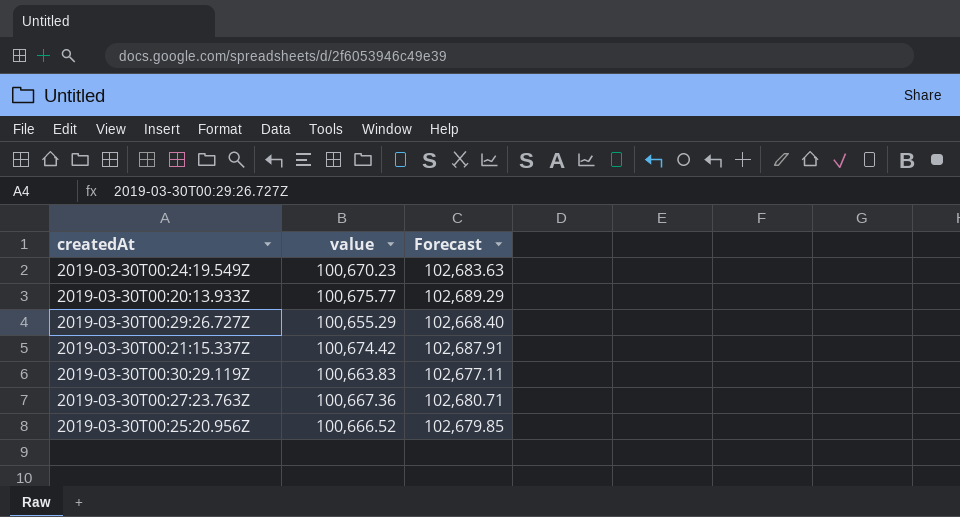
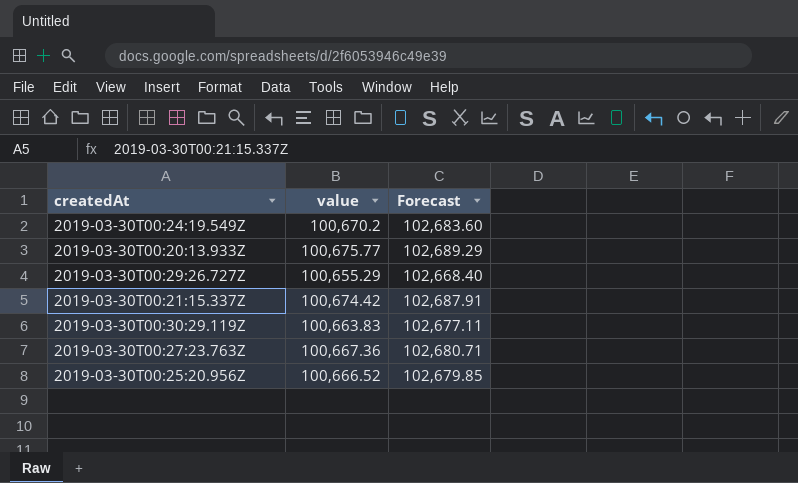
2019-03-30T00:24:19.549Z | value: 100,670.23 -> 100,670.2
2019-03-30T00:24:19.549Z | Forecast: 102,683.63 -> 102,683.60

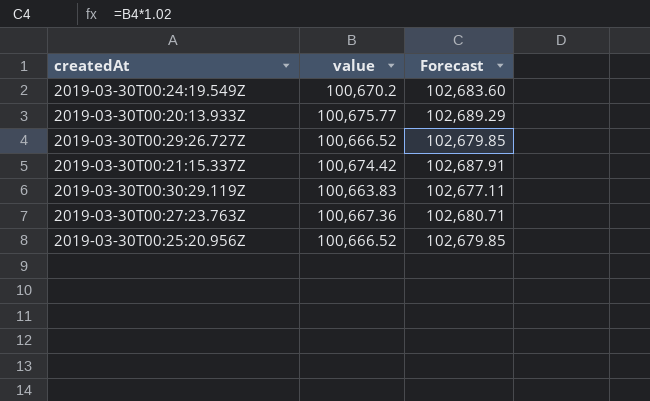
2019-03-30T00:29:26.727Z | value: 100,655.29 -> 100,666.52
2019-03-30T00:29:26.727Z | Forecast: 102,668.40 -> 102,679.85

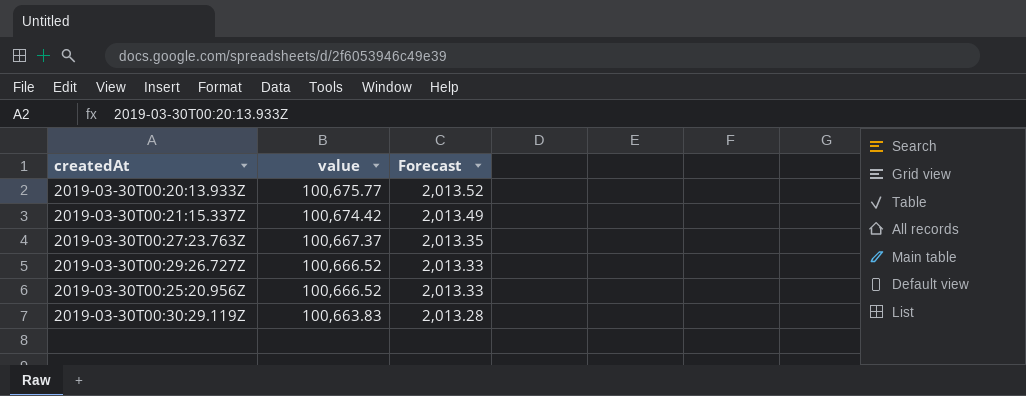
row order: none -> value descending
column Forecast | formula: [value] * 1.02 -> [value] * 0.02
row 2019-03-30T00:24:19.549Z: 100,670.2 | 102,683.60 -> none
2019-03-30T00:27:23.763Z | value: 100,667.36 -> 100,667.37

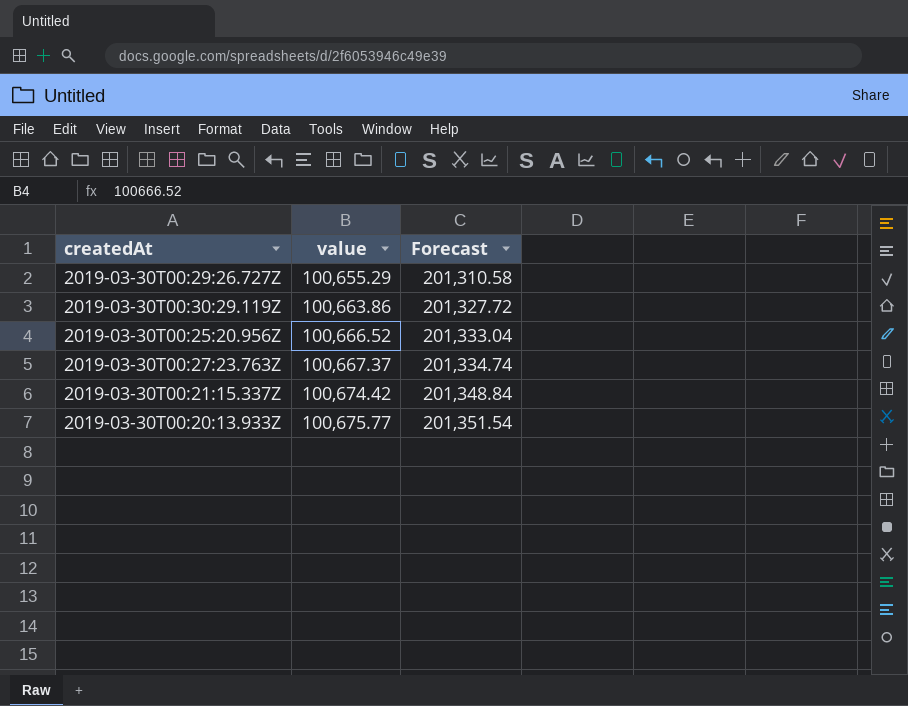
row order: value descending -> value ascending
column Forecast | formula: [value] * 0.02 -> [value] * 2
2019-03-30T00:29:26.727Z | value: 100,666.52 -> 100,655.29
2019-03-30T00:30:29.119Z | value: 100,663.83 -> 100,663.86

